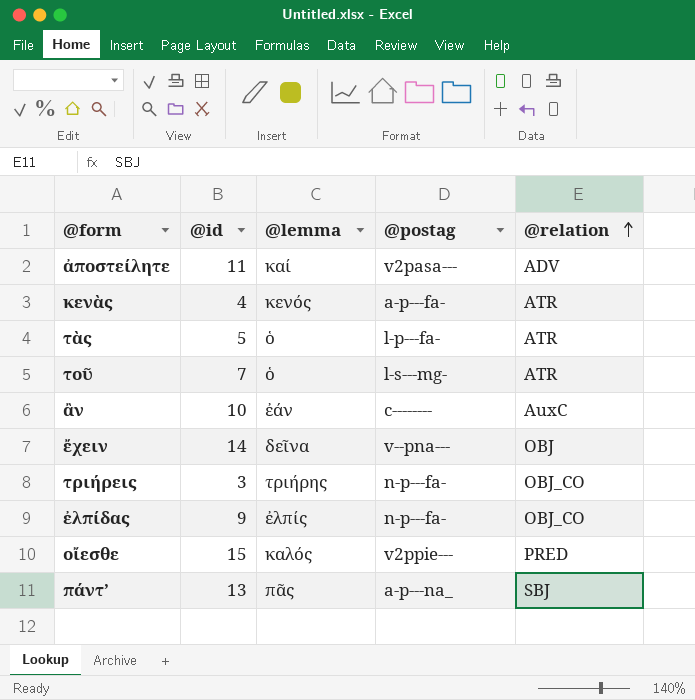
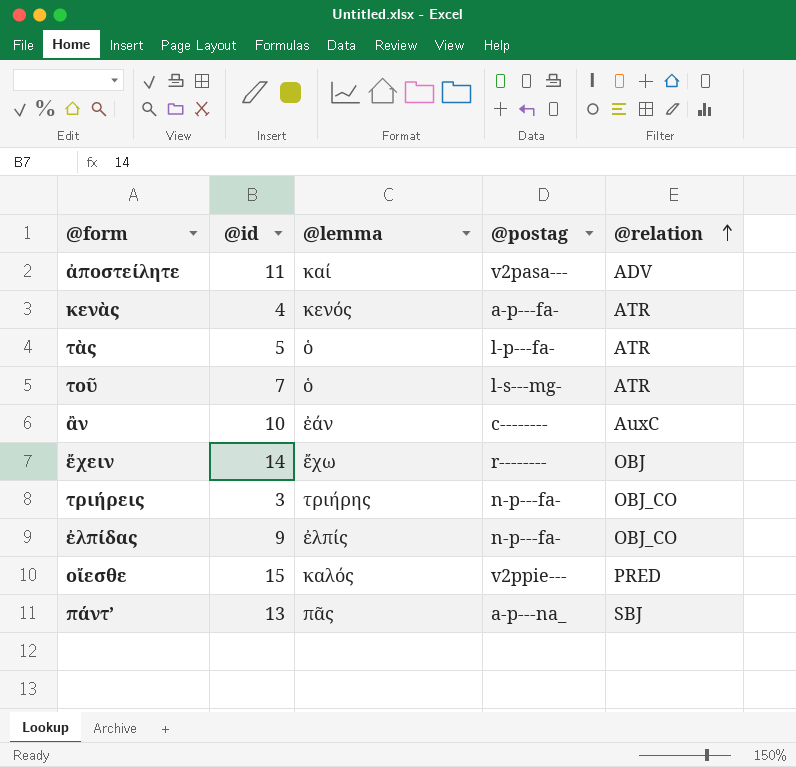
ἔχειν | @lemma: δεῖνα -> ἔχω
ἔχειν | @postag: v--pna--- -> r--------

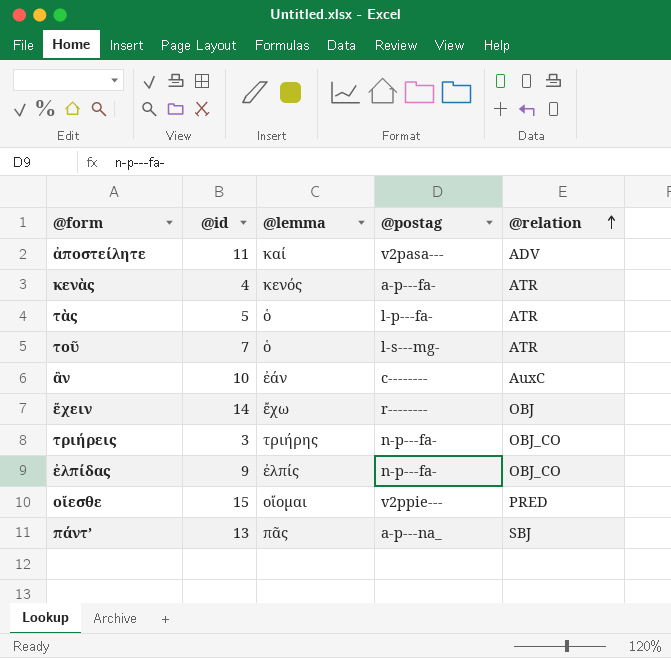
οἴεσθε | @lemma: καλός -> οἴομαι

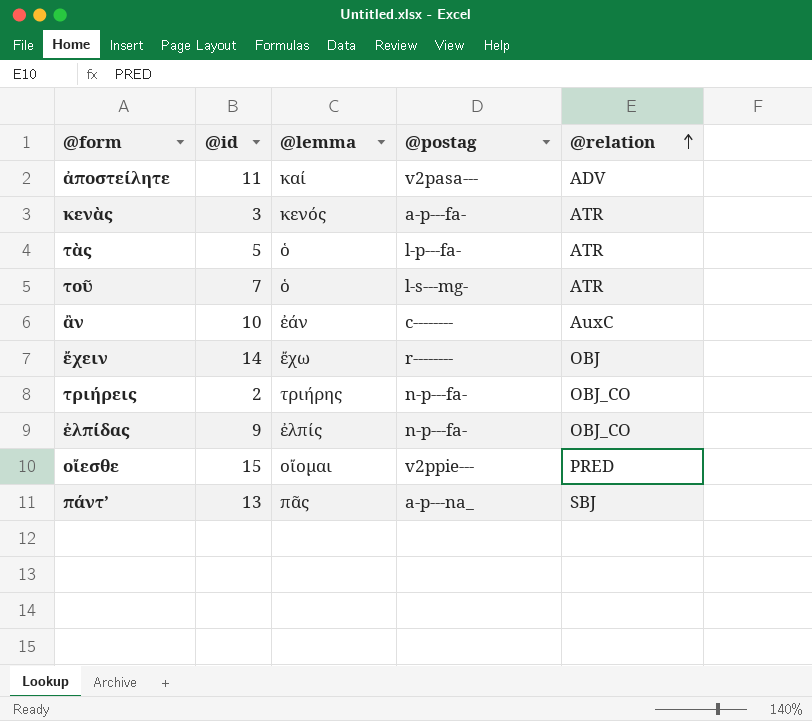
κενὰς | @id: 4 -> 3
τριήρεις | @id: 3 -> 2

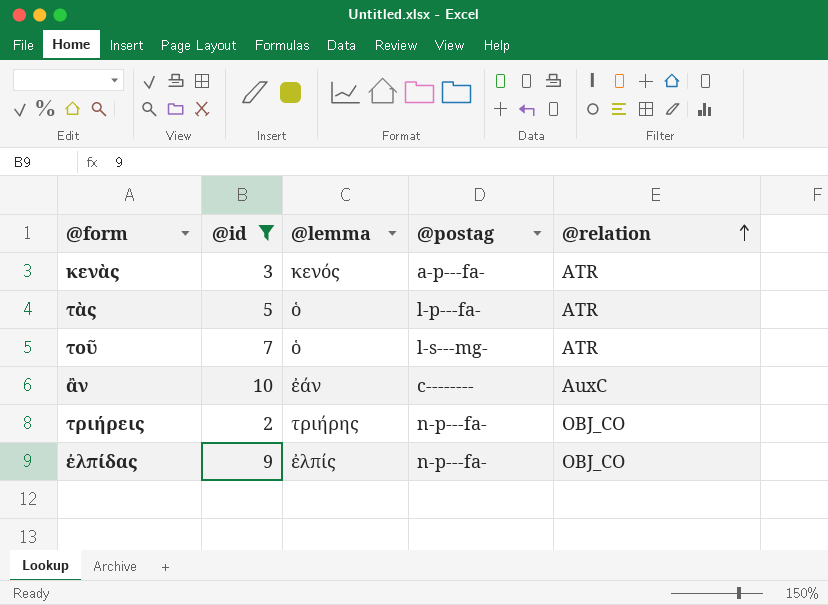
filter: none -> @id <= 10

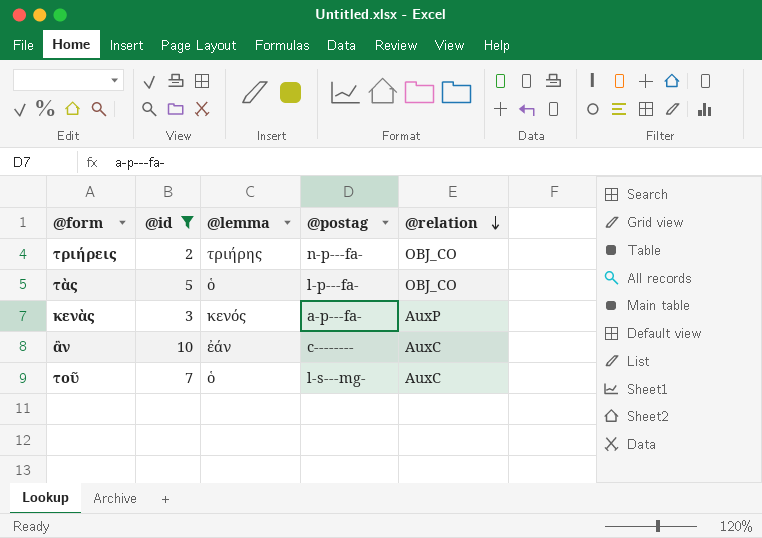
row order: @relation ascending -> @relation descending
row ἐλπίδας: 9 | ἐλπίς | n-p---fa- | OBJ_CO -> none
τὰς | @relation: ATR -> OBJ_CO
κενὰς | @relation: ATR -> AuxP
τοῦ | @relation: ATR -> AuxC

